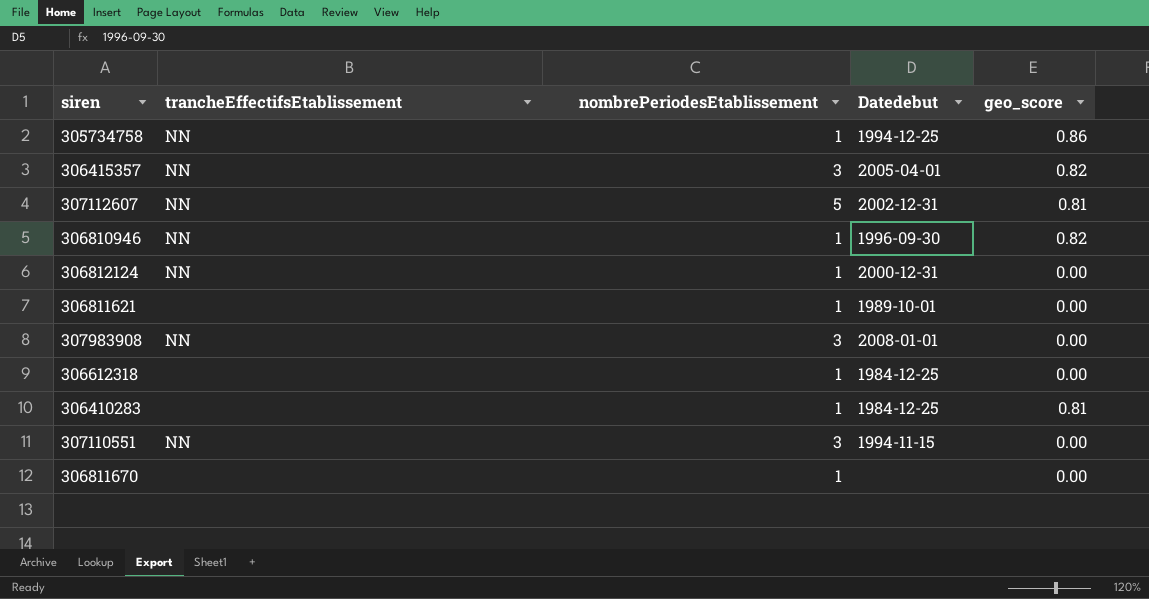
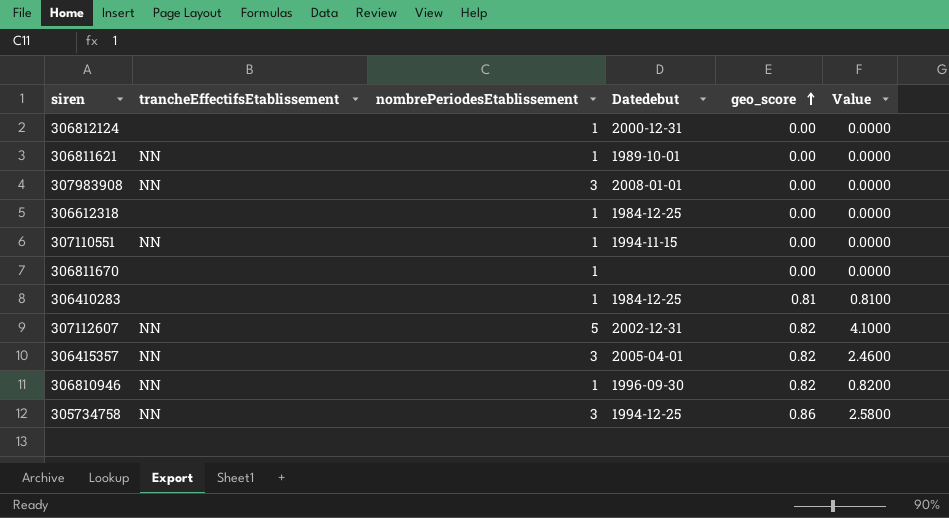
row order: none -> geo_score ascending
column Value | formula: none -> [nombrePeriodesEtablissement] * [geo_score]
306812124 | trancheEffectifsEtablissement: NN -> none
306811621 | trancheEffectifsEtablissement: none -> NN
307110551 | nombrePeriodesEtablissement: 3 -> 1
307112607 | geo_score: 0.81 -> 0.82
305734758 | nombrePeriodesEtablissement: 1 -> 3

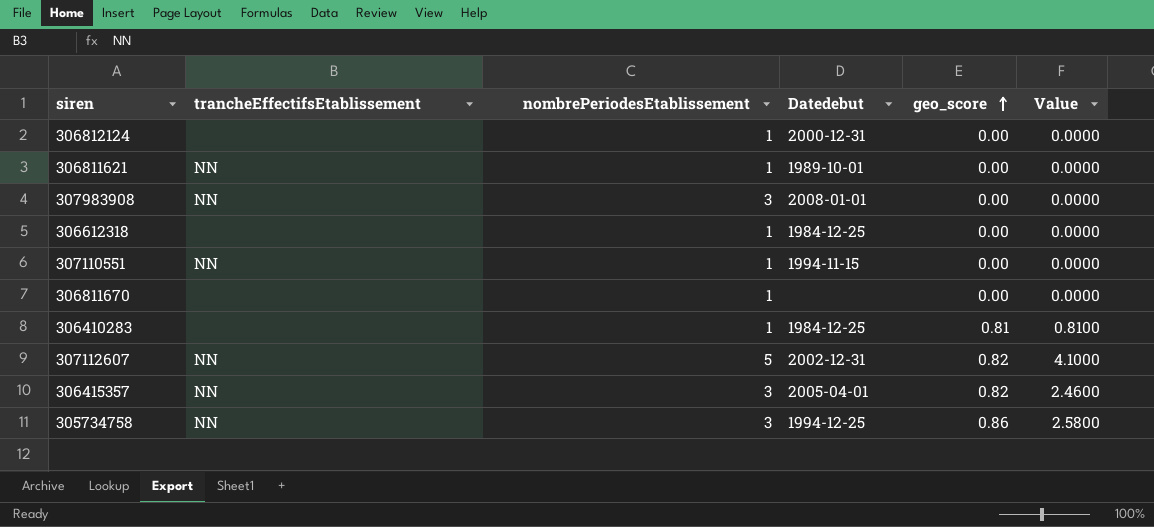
row 306810946: NN | 1 | 1996-09-30 | 0.82 | 0.8200 -> none

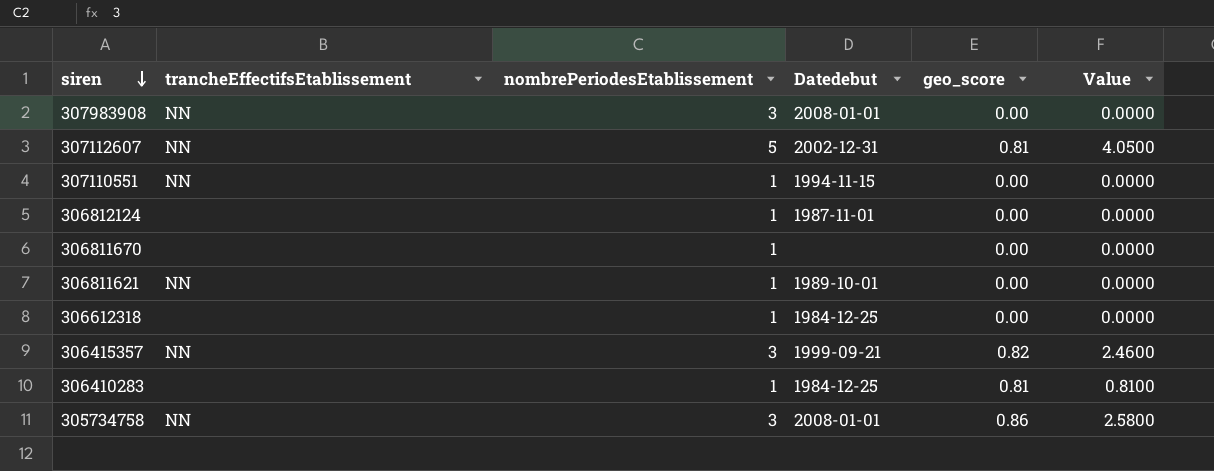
row order: geo_score ascending -> siren descending
307112607 | geo_score: 0.82 -> 0.81
307112607 | Value: 4.1000 -> 4.0500
306812124 | Datedebut: 2000-12-31 -> 1987-11-01
306415357 | Datedebut: 2005-04-01 -> 1999-09-21
305734758 | Datedebut: 1994-12-25 -> 2008-01-01

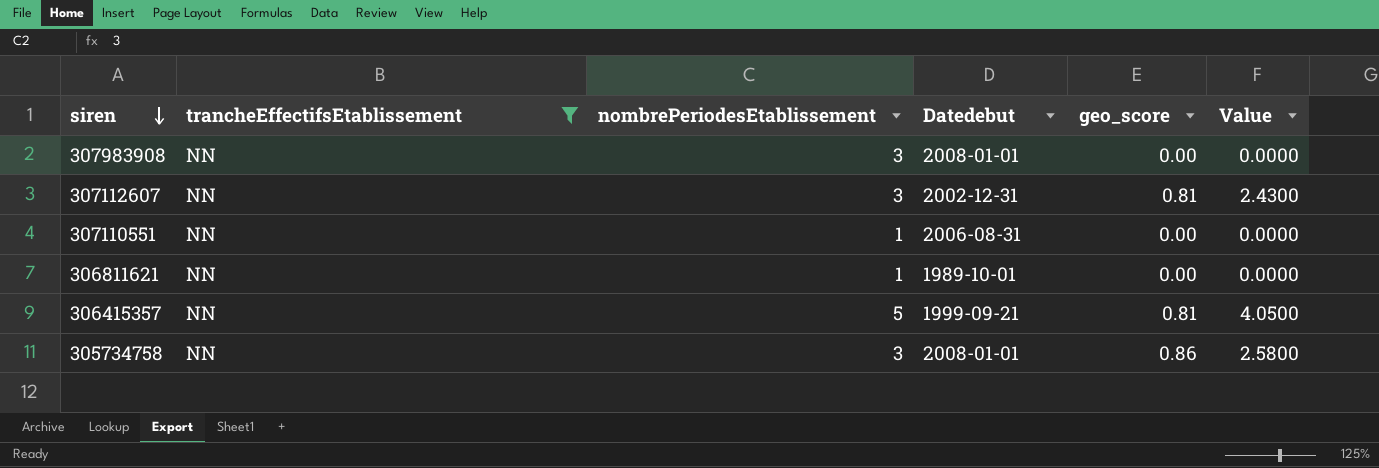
filter: none -> trancheEffectifsEtablissement = NN
307112607 | nombrePeriodesEtablissement: 5 -> 3
307112607 | Value: 4.0500 -> 2.4300
307110551 | Datedebut: 1994-11-15 -> 2006-08-31
306415357 | nombrePeriodesEtablissement: 3 -> 5
306415357 | geo_score: 0.82 -> 0.81
306415357 | Value: 2.4600 -> 4.0500

